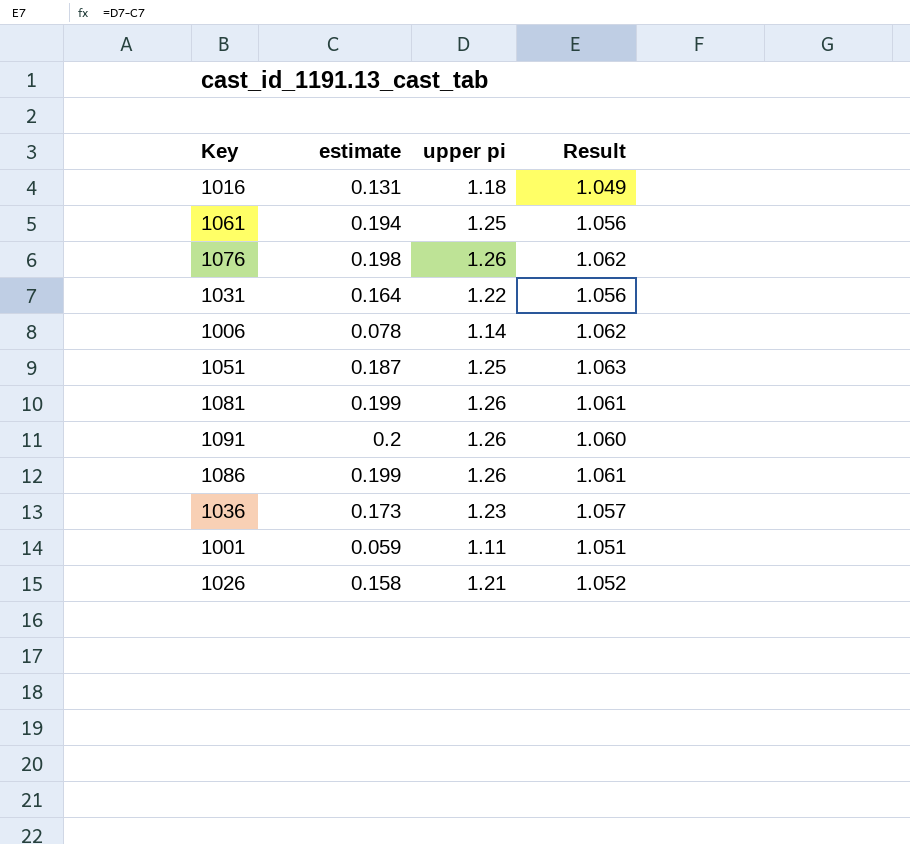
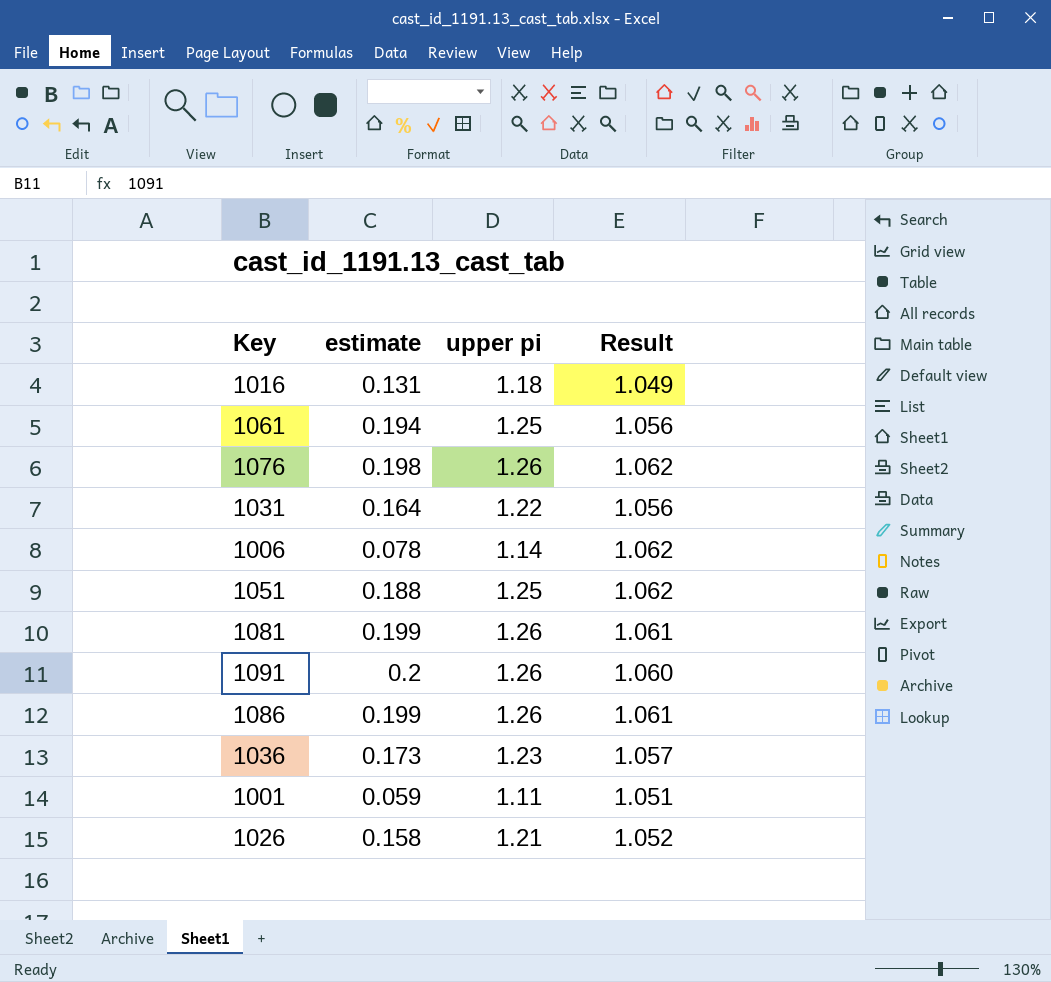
1051 | estimate: 0.187 -> 0.188
1051 | Result: 1.063 -> 1.062

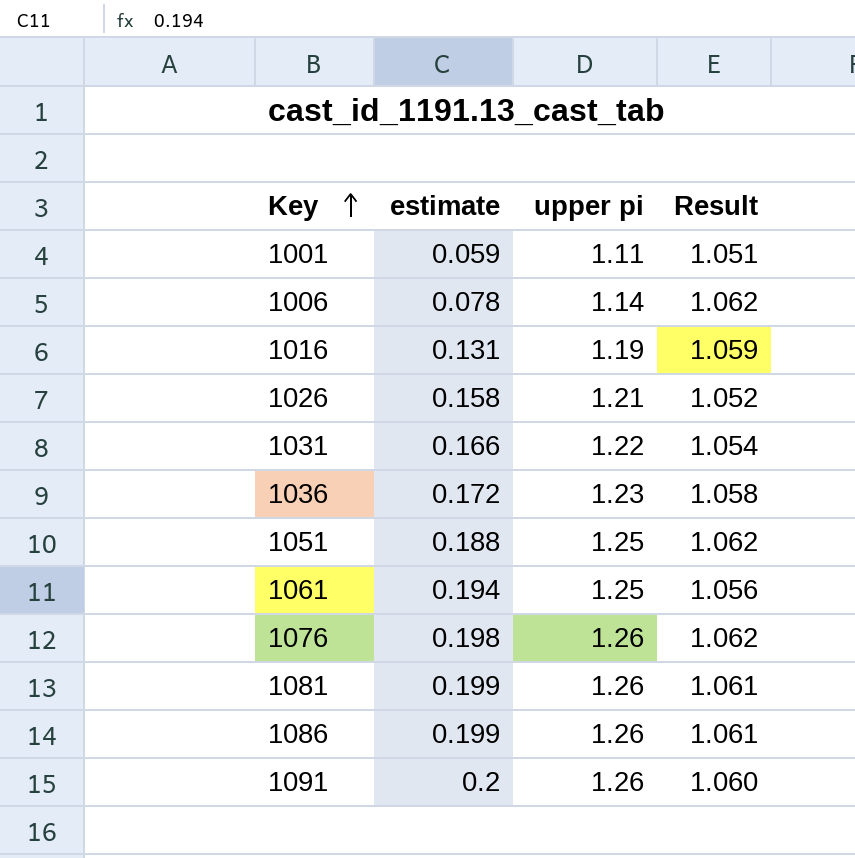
row order: none -> Key ascending
1016 | upper pi: 1.18 -> 1.19
1016 | Result: 1.049 -> 1.059
1031 | estimate: 0.164 -> 0.166
1031 | Result: 1.056 -> 1.054
1036 | estimate: 0.173 -> 0.172
1036 | Result: 1.057 -> 1.058

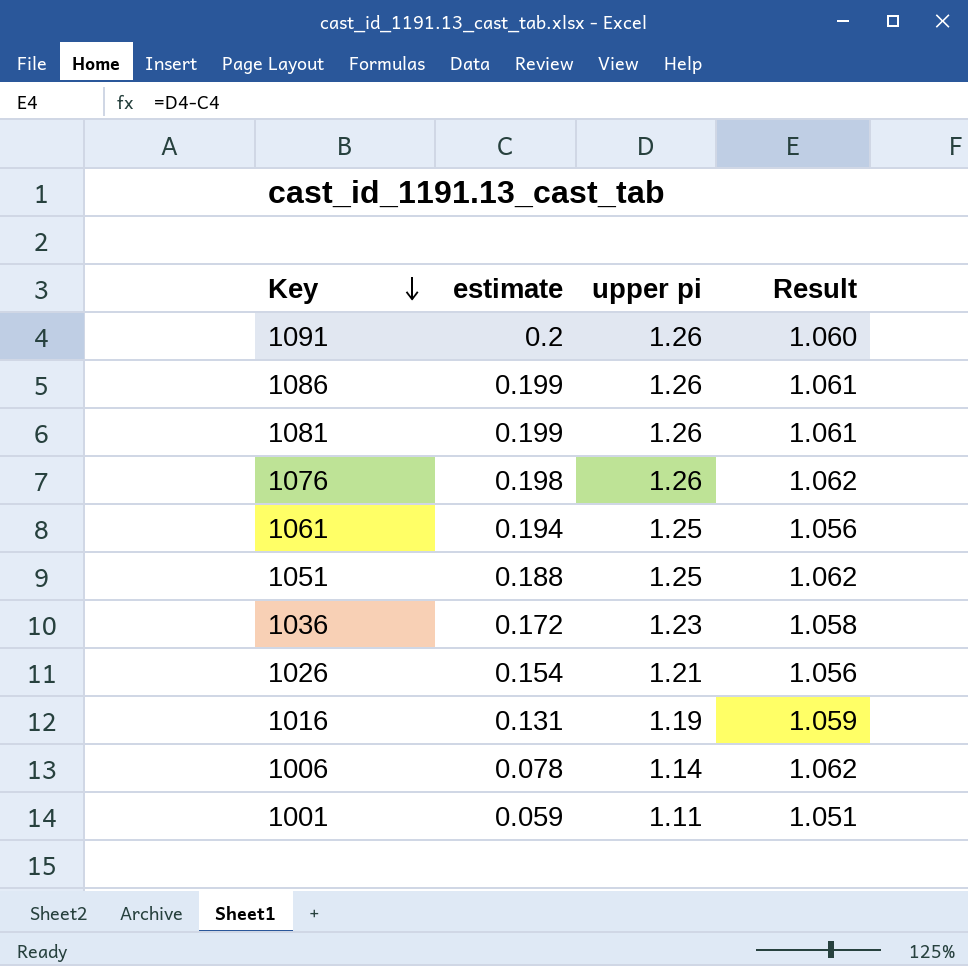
row order: Key ascending -> Key descending
row 1031: 0.166 | 1.22 | 1.054 -> none
1026 | estimate: 0.158 -> 0.154
1026 | Result: 1.052 -> 1.056

